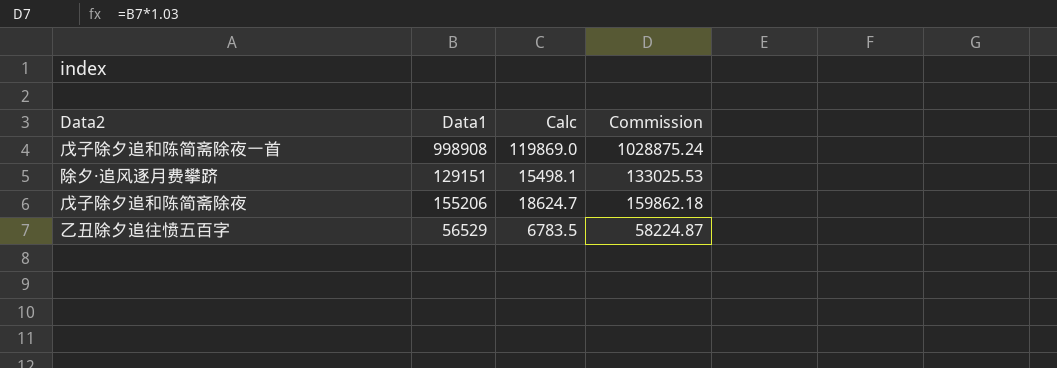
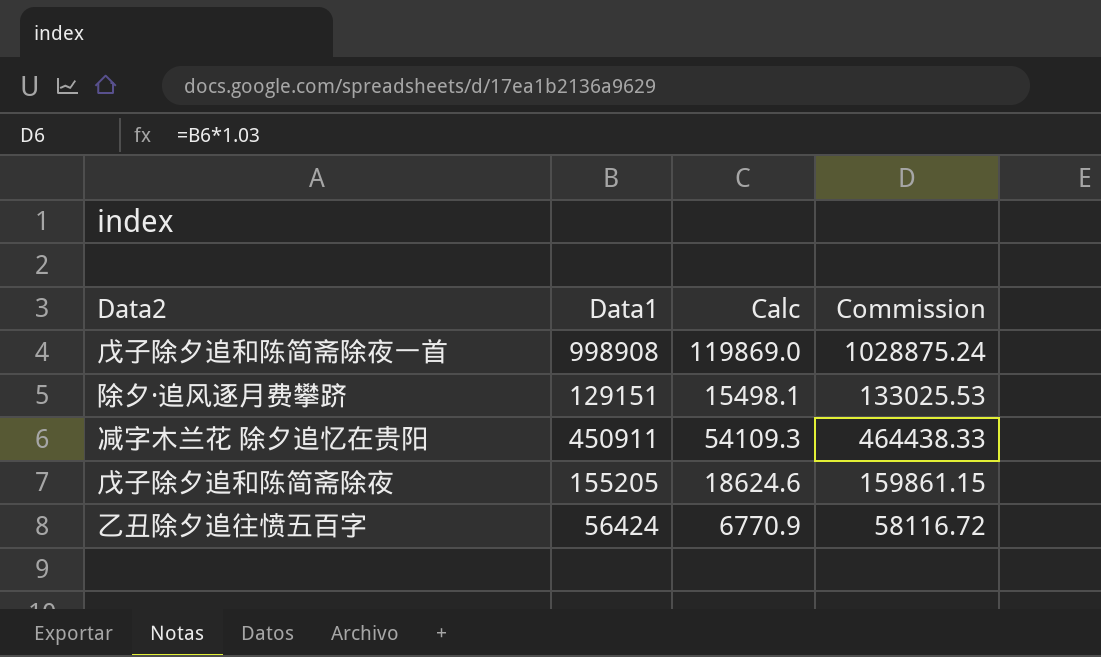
row 减字木兰花 除夕追忆在贵阳: none -> 450911 | 54109.3 | 464438.33
戊子除夕追和陈简斋除夜 | Data1: 155206 -> 155205
戊子除夕追和陈简斋除夜 | Calc: 18624.7 -> 18624.6
戊子除夕追和陈简斋除夜 | Commission: 159862.18 -> 159861.15
乙丑除夕追往愤五百字 | Data1: 56529 -> 56424
乙丑除夕追往愤五百字 | Calc: 6783.5 -> 6770.9
乙丑除夕追往愤五百字 | Commission: 58224.87 -> 58116.72

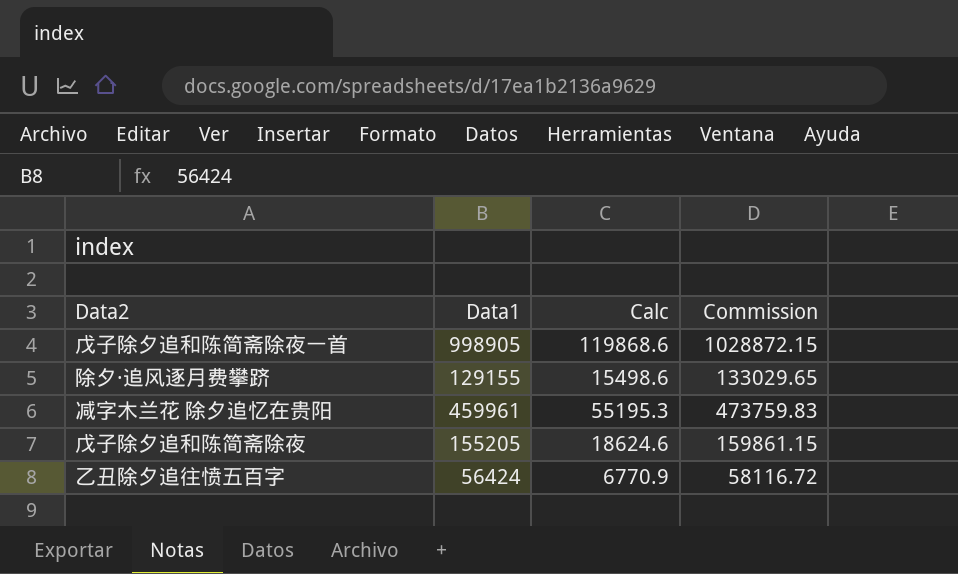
戊子除夕追和陈简斋除夜一首 | Data1: 998908 -> 998905
戊子除夕追和陈简斋除夜一首 | Calc: 119869.0 -> 119868.6
戊子除夕追和陈简斋除夜一首 | Commission: 1028875.24 -> 1028872.15
除夕·追风逐月费攀跻 | Data1: 129151 -> 129155
除夕·追风逐月费攀跻 | Calc: 15498.1 -> 15498.6
除夕·追风逐月费攀跻 | Commission: 133025.53 -> 133029.65
减字木兰花 除夕追忆在贵阳 | Data1: 450911 -> 459961
减字木兰花 除夕追忆在贵阳 | Calc: 54109.3 -> 55195.3
减字木兰花 除夕追忆在贵阳 | Commission: 464438.33 -> 473759.83

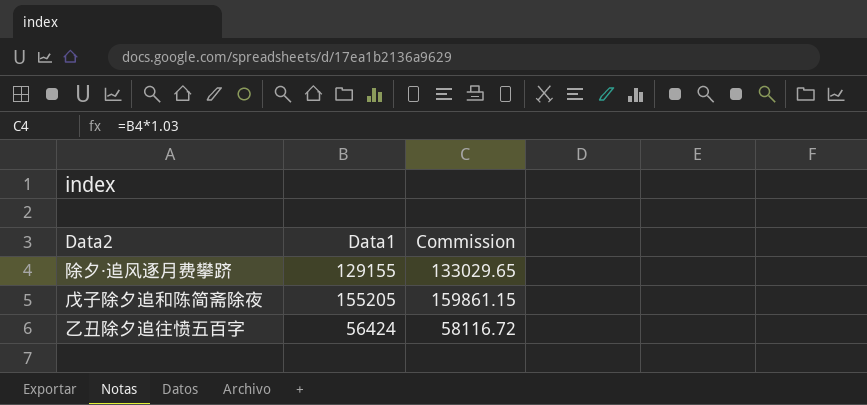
column Calc | formula: [Data1] * 0.12 -> none
row 戊子除夕追和陈简斋除夜一首: 998905 | 119868.6 | 1028872.15 -> none
row 减字木兰花 除夕追忆在贵阳: 459961 | 55195.3 | 473759.83 -> none

